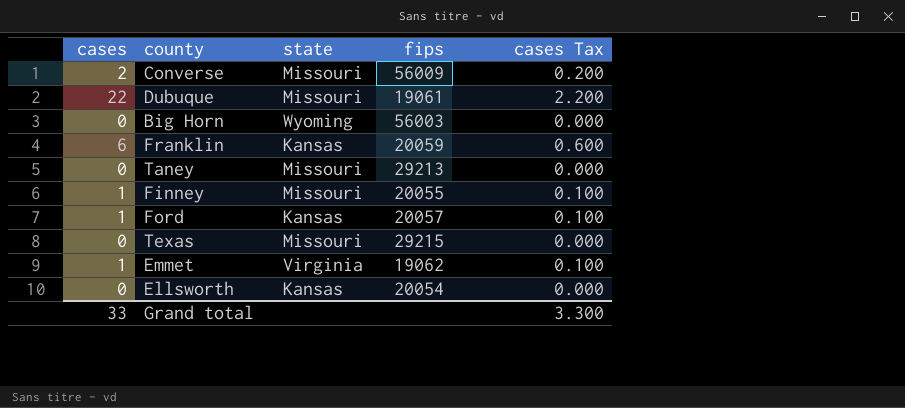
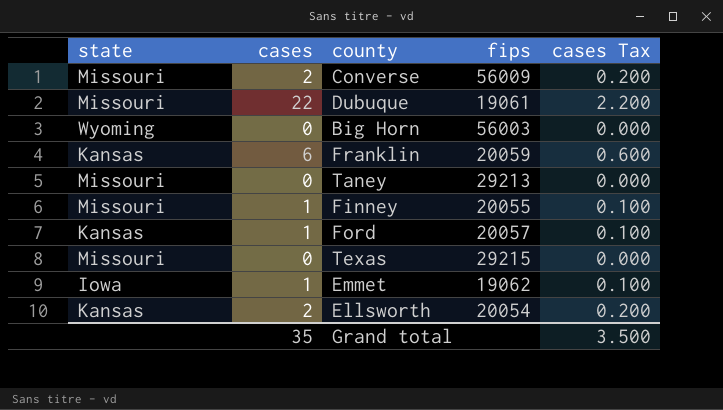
column state | position: 3 -> 1
Emmet | state: Virginia -> Iowa
Ellsworth | cases: 0 -> 2
Ellsworth | cases Tax: 0.000 -> 0.200
Grand total | cases: 33 -> 35
Grand total | cases Tax: 3.300 -> 3.500

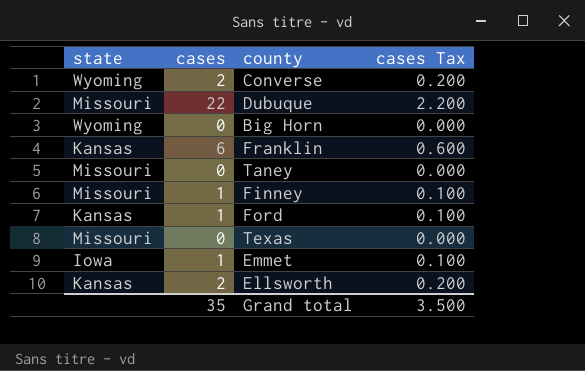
column fips | position: 4 -> none
Converse | state: Missouri -> Wyoming

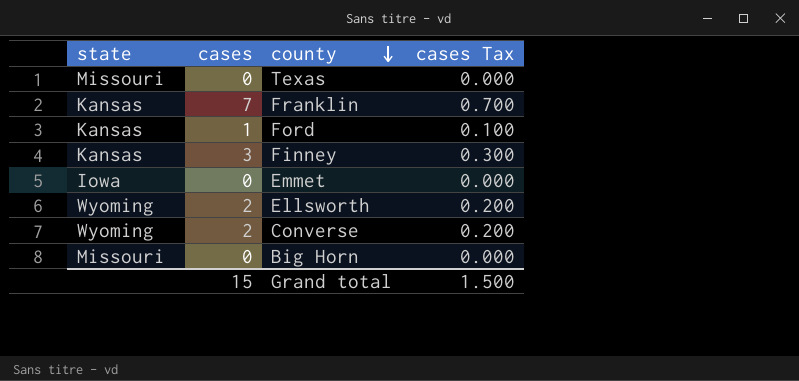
row order: none -> county descending
row Dubuque: Missouri | 22 | 2.200 -> none
row Taney: Missouri | 0 | 0.000 -> none
Franklin | cases: 6 -> 7
Franklin | cases Tax: 0.600 -> 0.700
Finney | state: Missouri -> Kansas
Finney | cases: 1 -> 3
Finney | cases Tax: 0.100 -> 0.300
Emmet | cases: 1 -> 0
Emmet | cases Tax: 0.100 -> 0.000
Ellsworth | state: Kansas -> Wyoming
Big Horn | state: Wyoming -> Missouri
Grand total | cases: 35 -> 15
Grand total | cases Tax: 3.500 -> 1.500

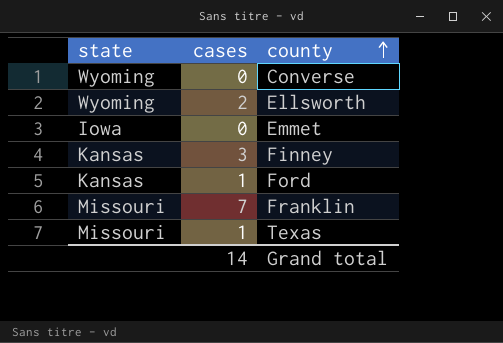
row order: county descending -> county ascending
column cases Tax | formula: [cases] * 0.1 -> none
row Big Horn: Missouri | 0 | 0.000 -> none
Converse | cases: 2 -> 0
Franklin | state: Kansas -> Missouri
Texas | cases: 0 -> 1
Grand total | cases: 15 -> 14

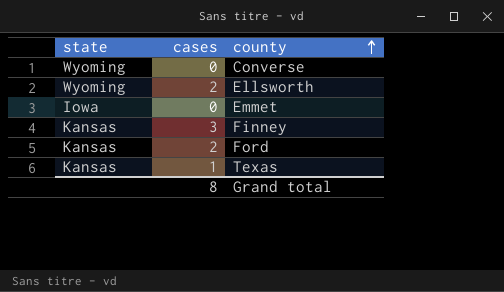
row Franklin: Missouri | 7 -> none
Ford | cases: 1 -> 2
Texas | state: Missouri -> Kansas
Grand total | cases: 14 -> 8

